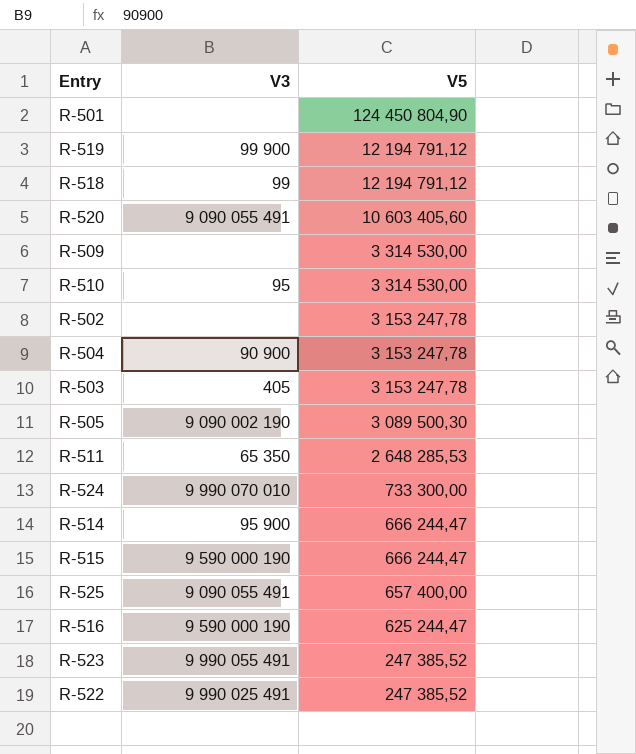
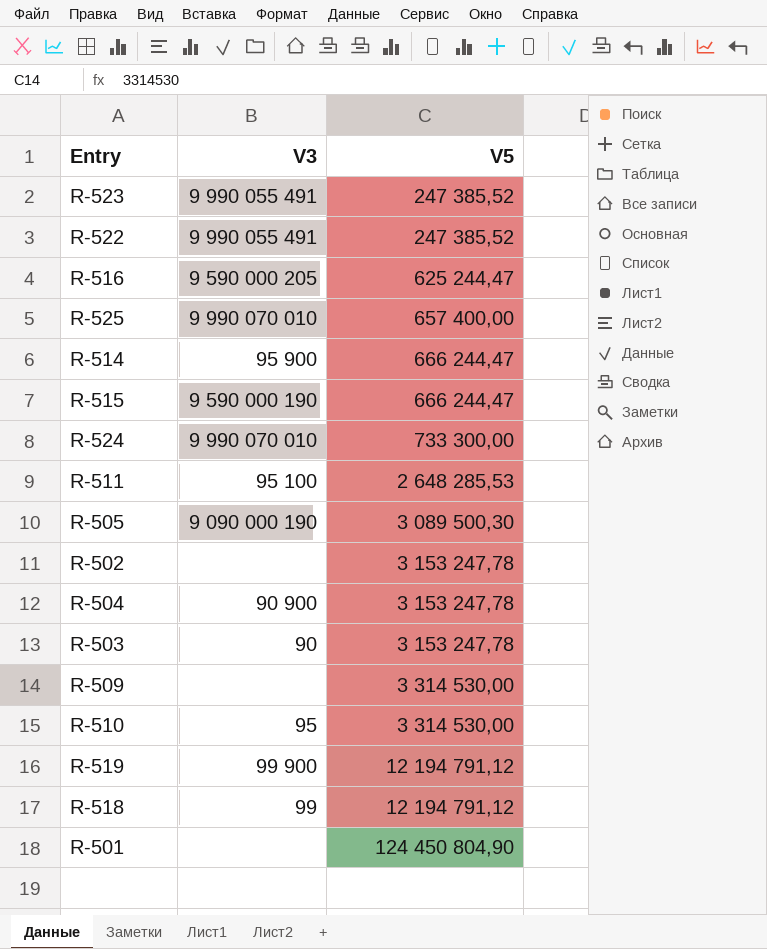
row order: V5 descending -> V5 ascending
row R-520: 9 090 055 491 | 10 603 405,60 -> none
R-522 | V3: 9 990 025 491 -> 9 990 055 491
R-516 | V3: 9 590 000 190 -> 9 590 000 205
R-525 | V3: 9 090 055 491 -> 9 990 070 010
R-511 | V3: 65 350 -> 95 100
R-505 | V3: 9 090 002 190 -> 9 090 000 190
R-503 | V3: 405 -> 90

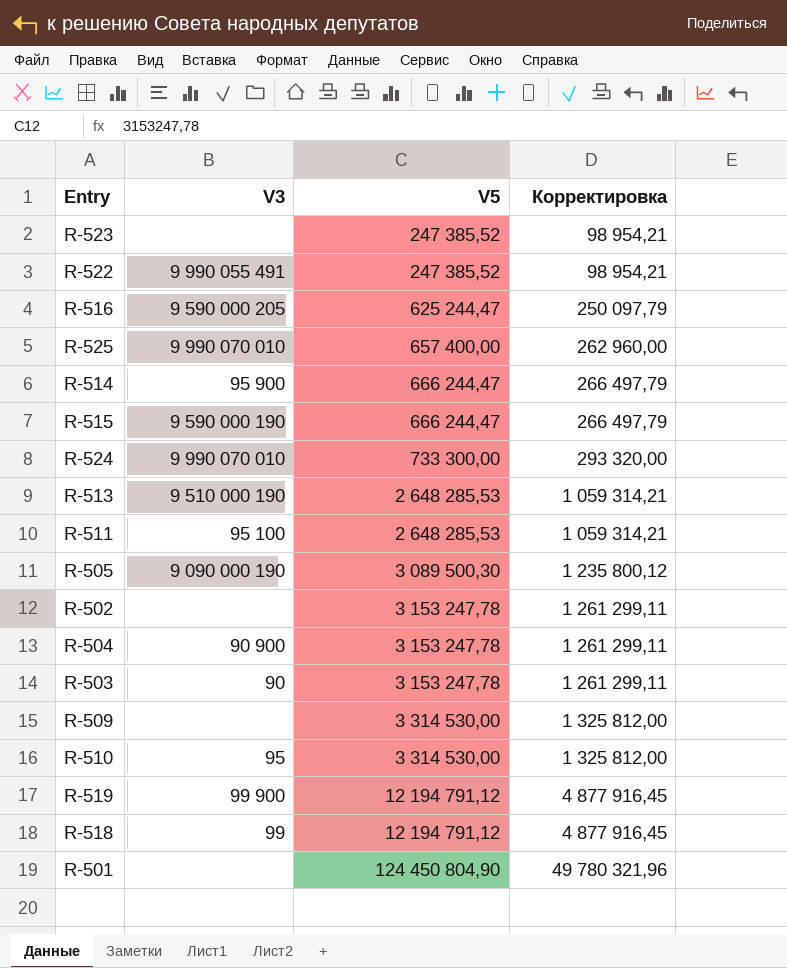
column Корректировка | formula: none -> [V5] * 0,4
R-523 | V3: 9 990 055 491 -> none
row R-513: none -> 9 510 000 190 | 2 648 285,53 | 1 059 314,21

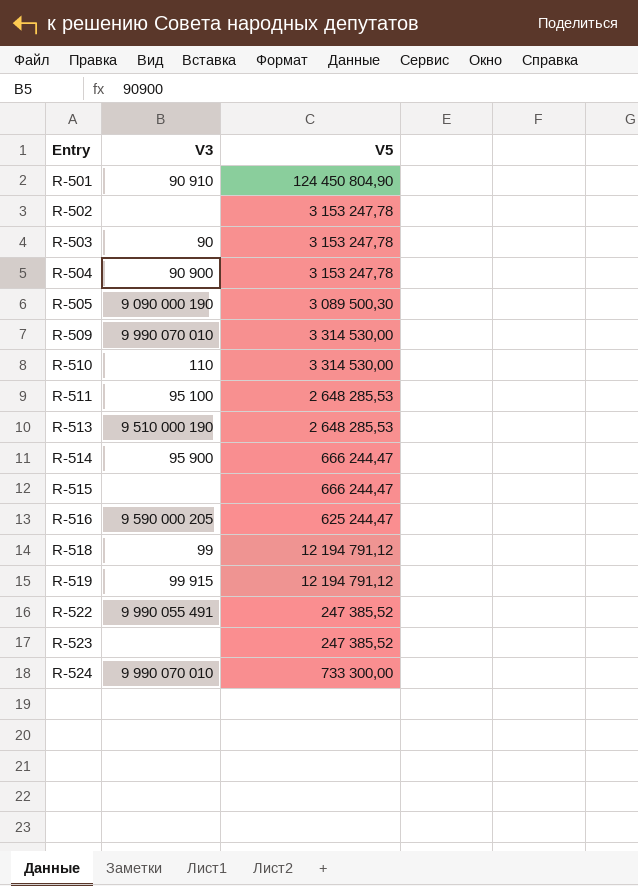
row order: V5 ascending -> Entry ascending
column Корректировка | formula: [V5] * 0,4 -> none
row R-525: 9 990 070 010 | 657 400,00 | 262 960,00 -> none
R-501 | V3: none -> 90 910
R-509 | V3: none -> 9 990 070 010
R-510 | V3: 95 -> 110
R-515 | V3: 9 590 000 190 -> none
R-519 | V3: 99 900 -> 99 915

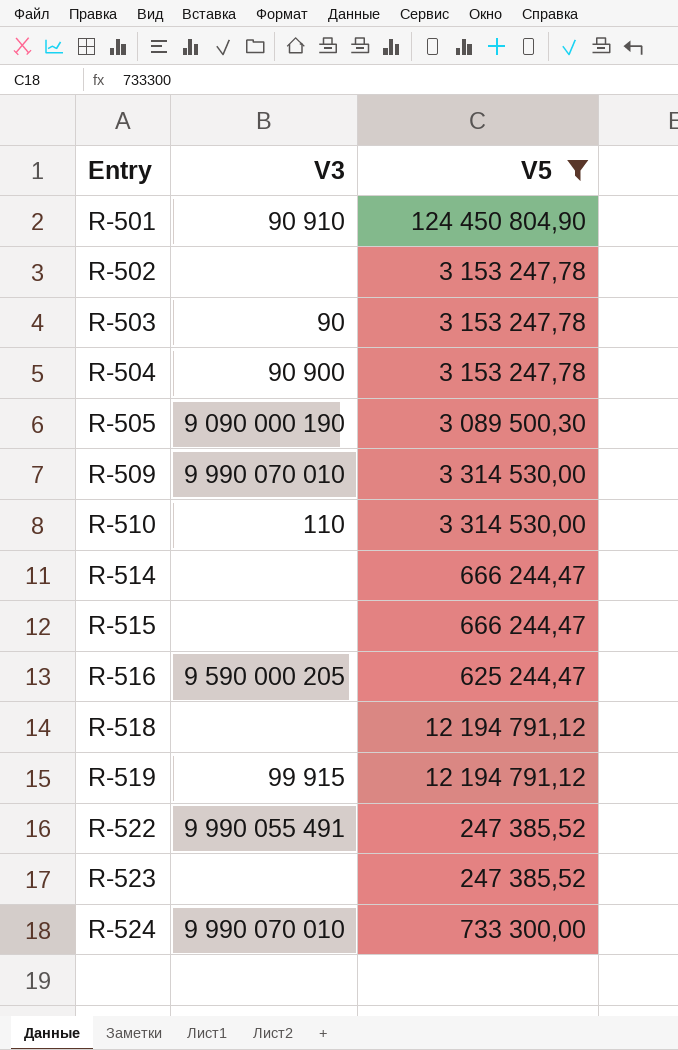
filter: none -> V5 != 2 648 285,53
R-514 | V3: 95 900 -> none
R-518 | V3: 99 -> none

